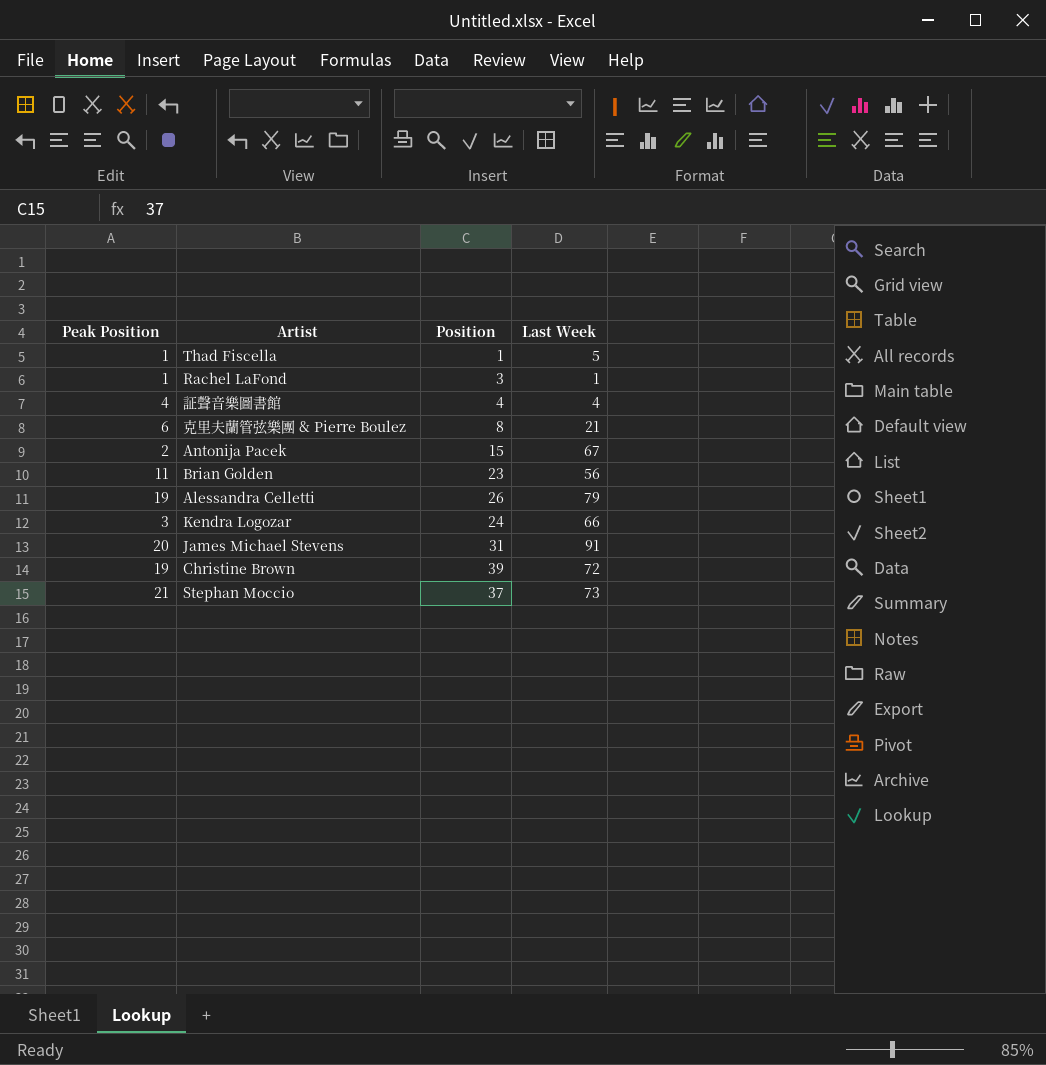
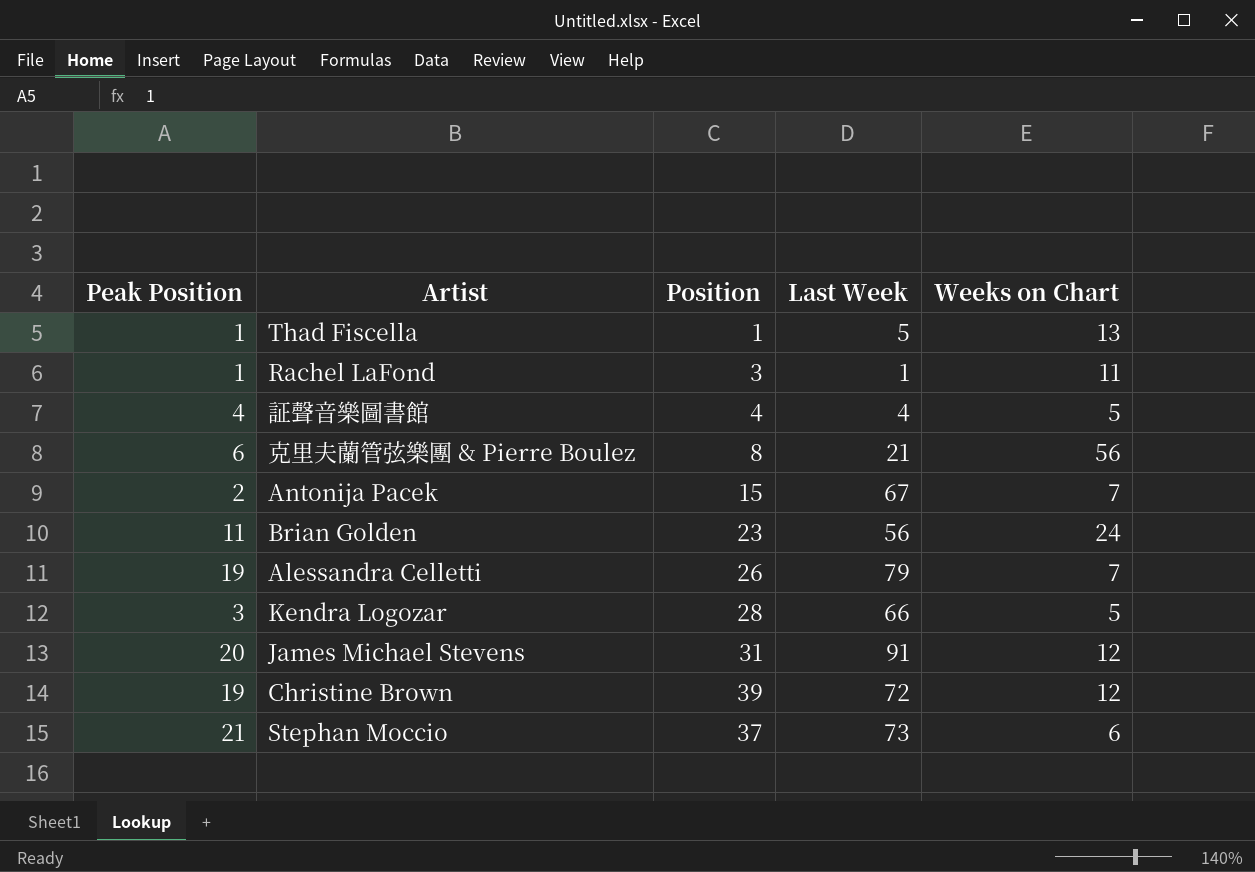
column Weeks on Chart | position: none -> 5
Kendra Logozar | Position: 24 -> 28

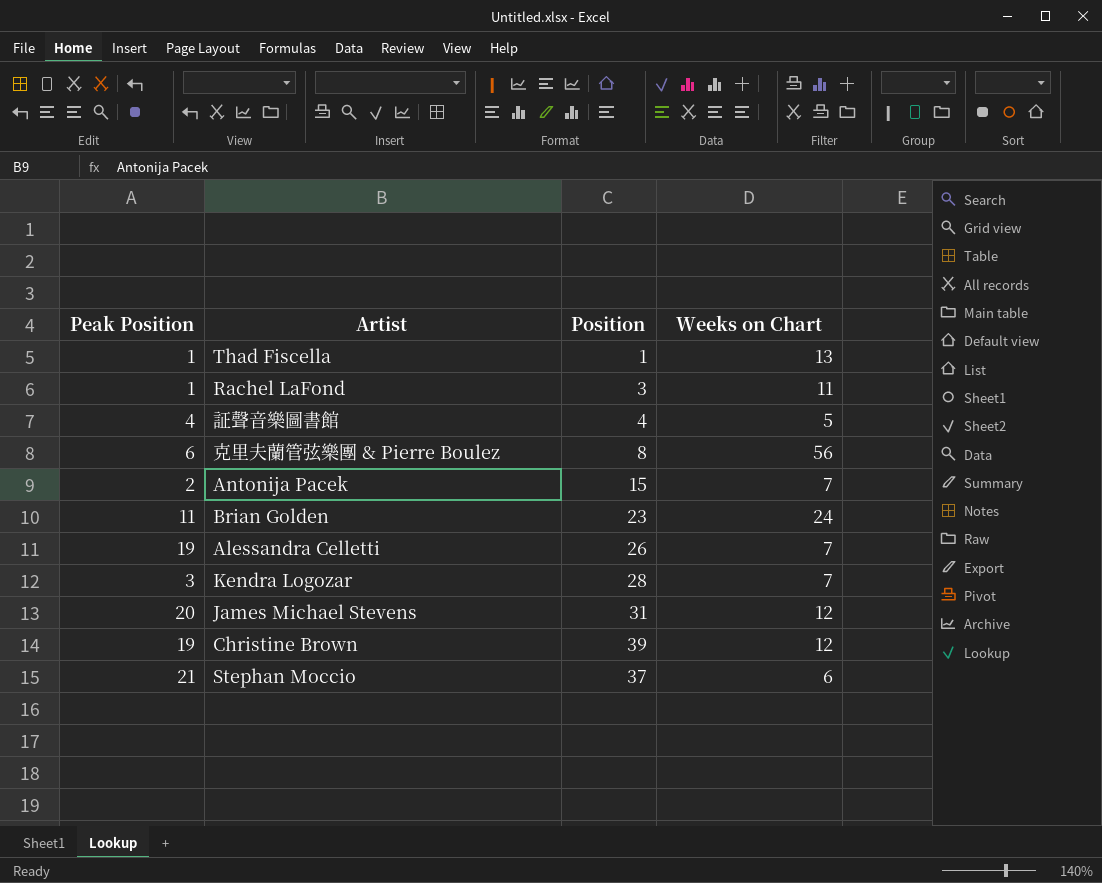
column Last Week | position: 4 -> none
Kendra Logozar | Weeks on Chart: 5 -> 7

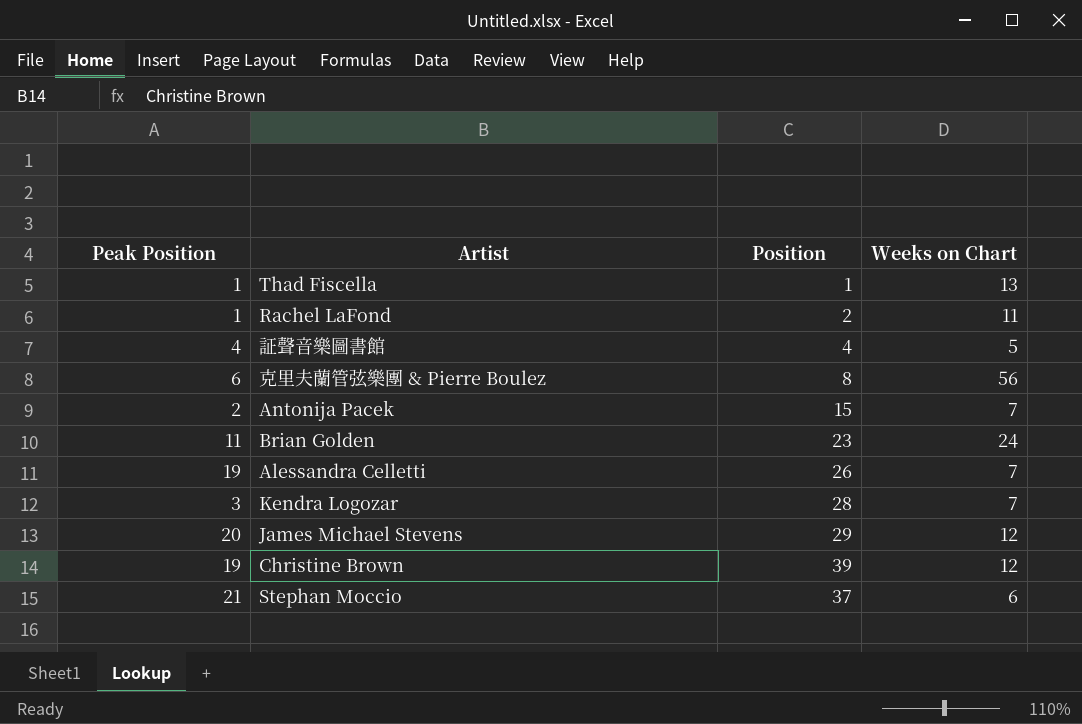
Rachel LaFond | Position: 3 -> 2
James Michael Stevens | Position: 31 -> 29

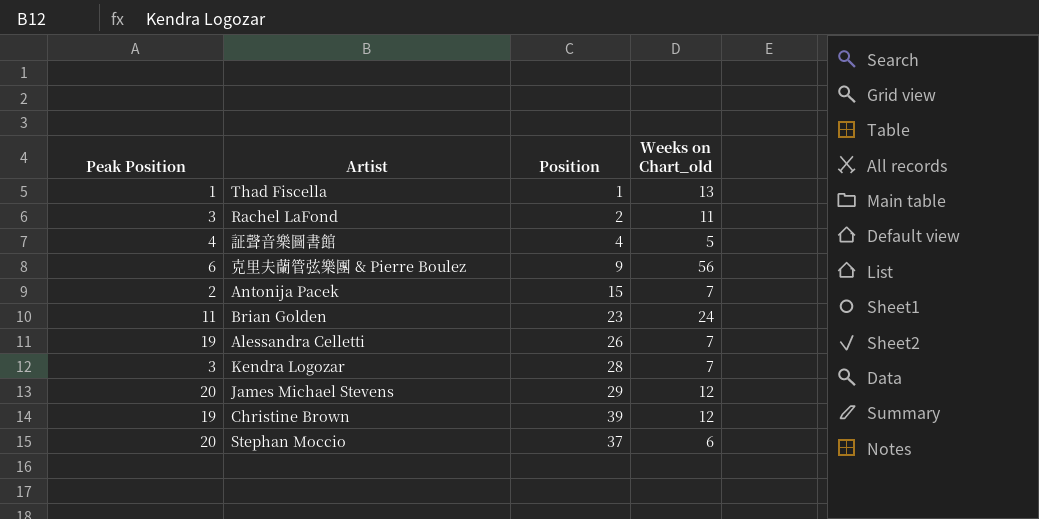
column name: Weeks on Chart -> Weeks on Chart_old
Rachel LaFond | Peak Position: 1 -> 3
克里夫蘭管弦樂團 & Pierre Boulez | Position: 8 -> 9
Stephan Moccio | Peak Position: 21 -> 20

